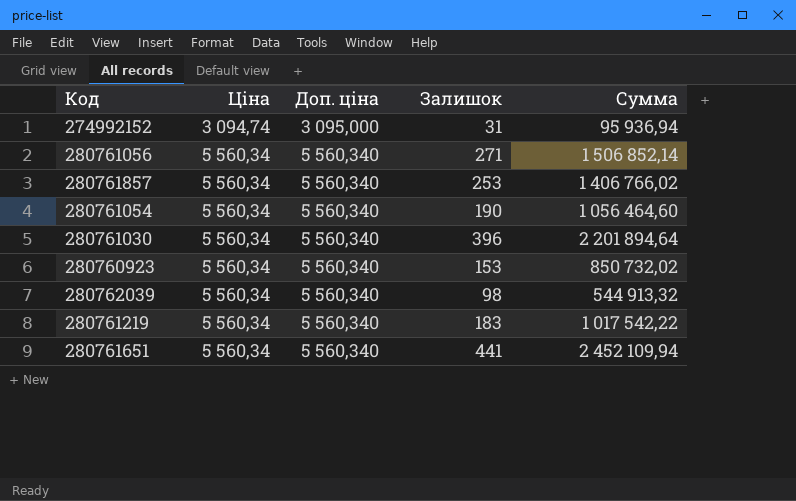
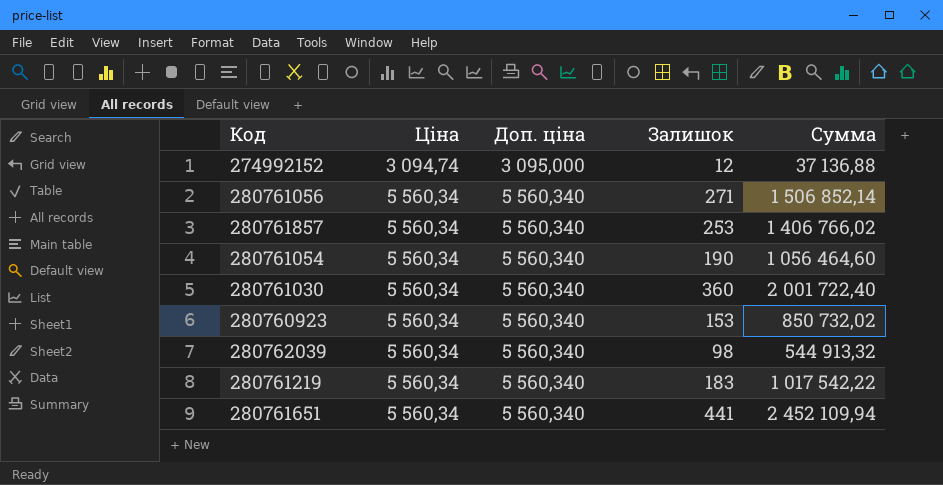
274992152 | Залишок: 31 -> 12
274992152 | Сумма: 95 936,94 -> 37 136,88
280761030 | Залишок: 396 -> 360
280761030 | Сумма: 2 201 894,64 -> 2 001 722,40

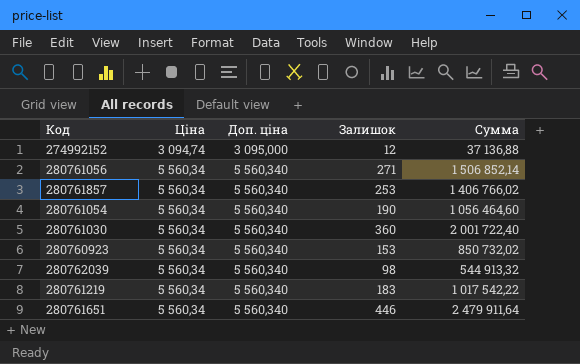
280761651 | Залишок: 441 -> 446
280761651 | Сумма: 2 452 109,94 -> 2 479 911,64

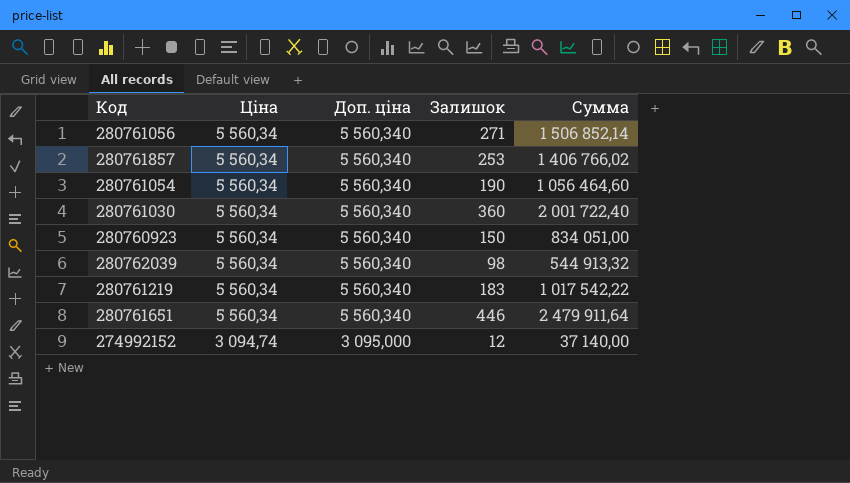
row order: Ціна ascending -> Ціна descending
column Сумма | formula: [Ціна] * [Залишок] -> [Доп. ціна] * [Залишок]
280760923 | Залишок: 153 -> 150

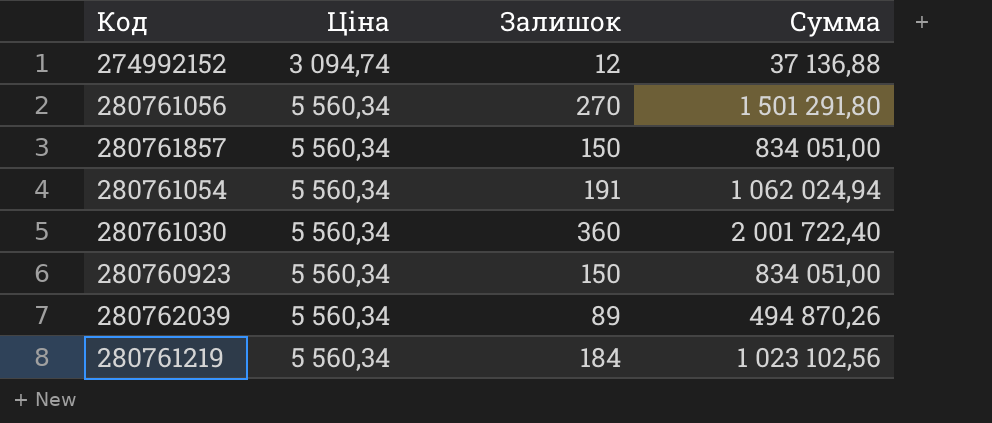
row order: Ціна descending -> Ціна ascending
column Доп. ціна | position: 3 -> none
column Сумма | formula: [Доп. ціна] * [Залишок] -> [Ціна] * [Залишок]
row 280761651: 5 560,34 | 5 560,340 | 446 | 2 479 911,64 -> none
280761056 | Залишок: 271 -> 270
280761857 | Залишок: 253 -> 150
280761054 | Залишок: 190 -> 191
280762039 | Залишок: 98 -> 89
280761219 | Залишок: 183 -> 184

